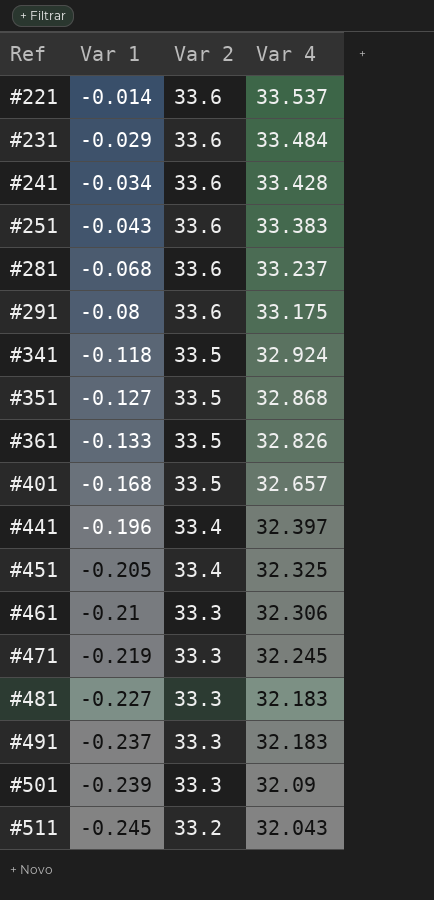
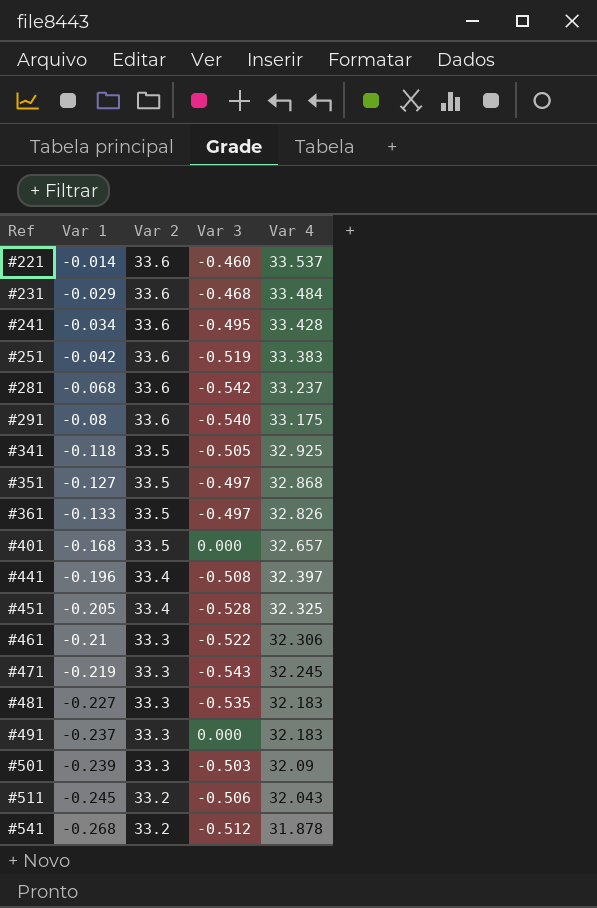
column Var 3 | position: none -> 4
#251 | Var 1: -0.043 -> -0.042
#341 | Var 4: 32.924 -> 32.925
row #541: none -> -0.268 | 33.2 | -0.512 | 31.878

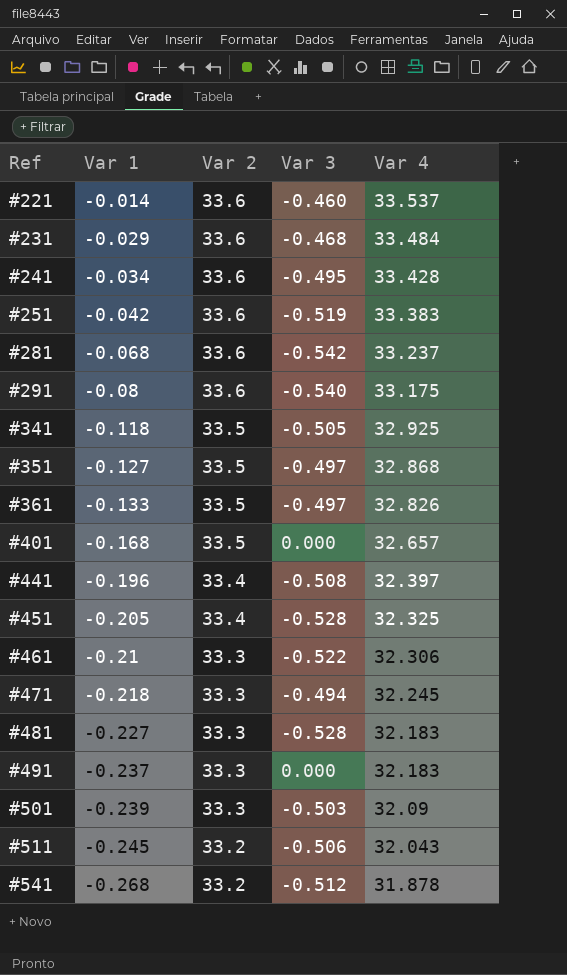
#471 | Var 1: -0.219 -> -0.218
#471 | Var 3: -0.543 -> -0.494
#481 | Var 3: -0.535 -> -0.528

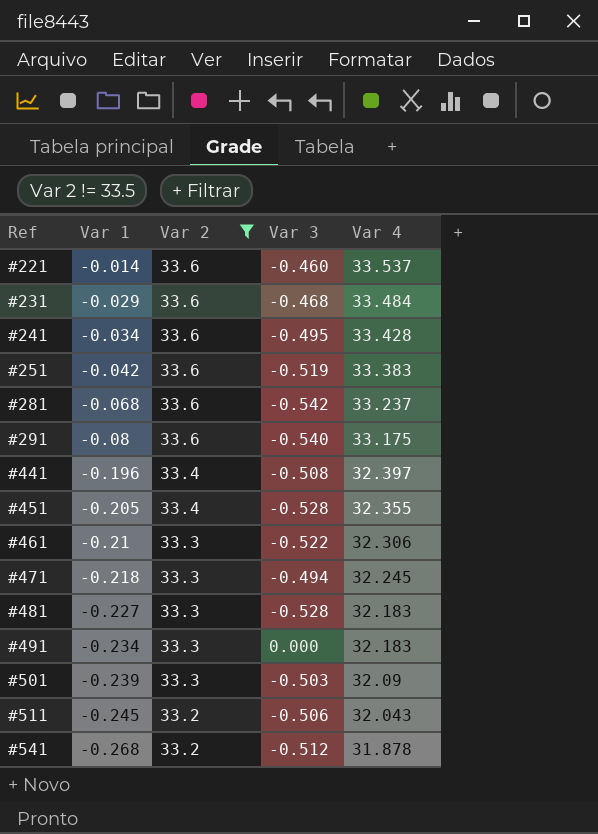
filter: none -> Var 2 != 33.5
#451 | Var 4: 32.325 -> 32.355
#491 | Var 1: -0.237 -> -0.234

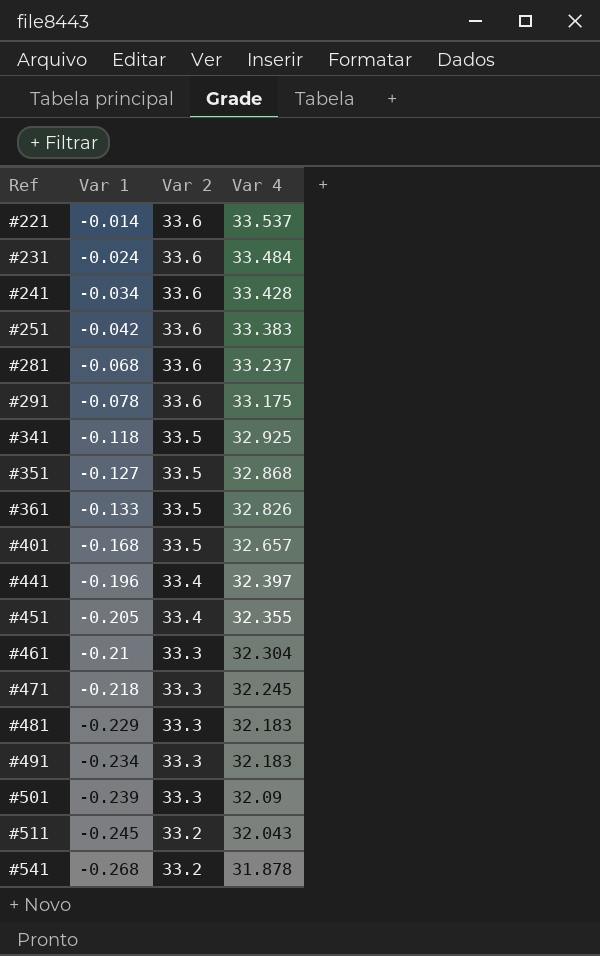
filter: Var 2 != 33.5 -> none
column Var 3 | position: 4 -> none
#231 | Var 1: -0.029 -> -0.024
#291 | Var 1: -0.08 -> -0.078
#461 | Var 4: 32.306 -> 32.304
#481 | Var 1: -0.227 -> -0.229

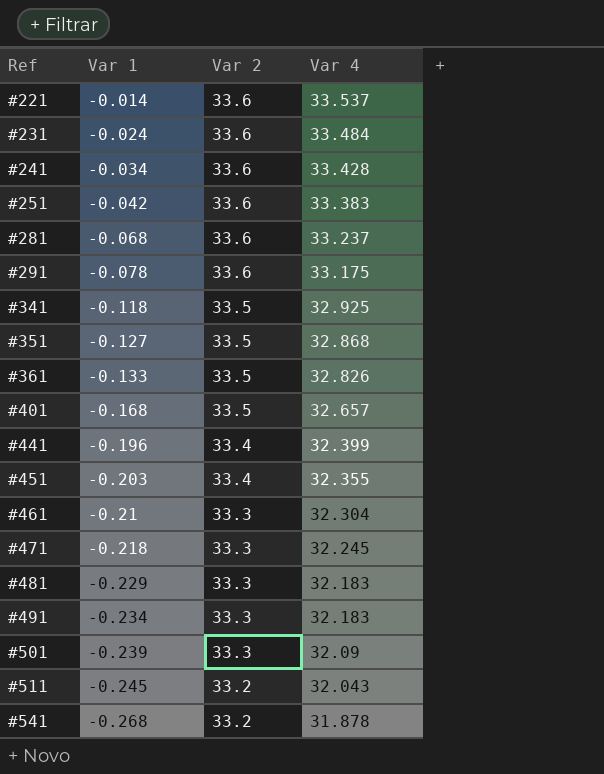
#441 | Var 4: 32.397 -> 32.399
#451 | Var 1: -0.205 -> -0.203

